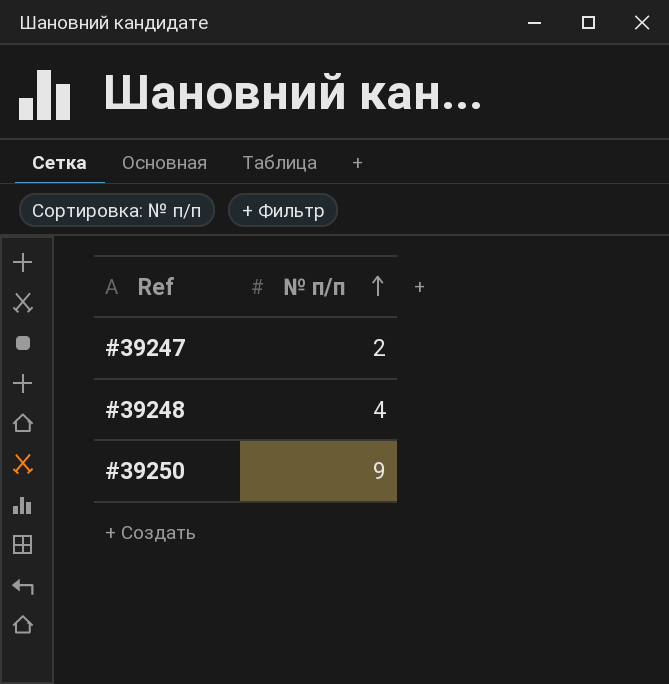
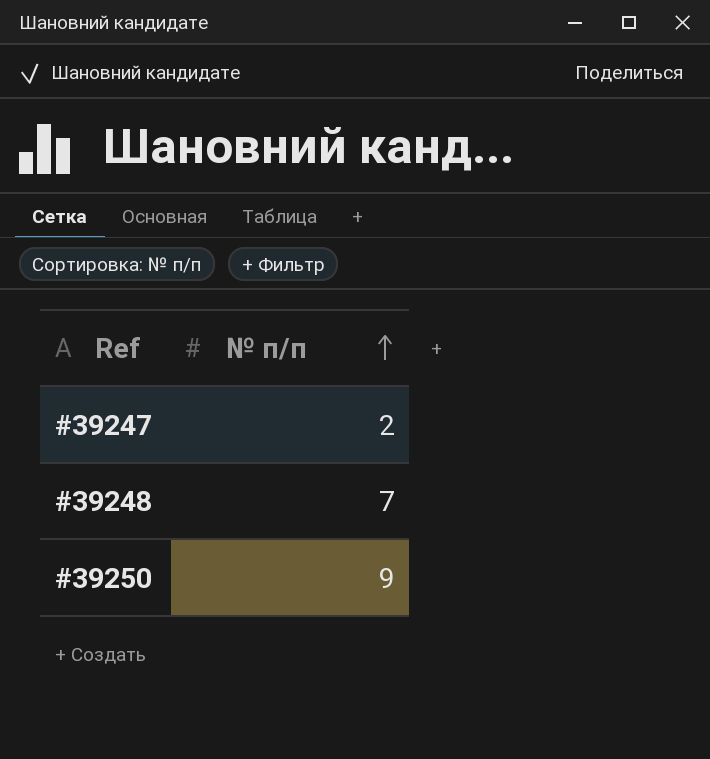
#39248 | № п/п: 4 -> 7

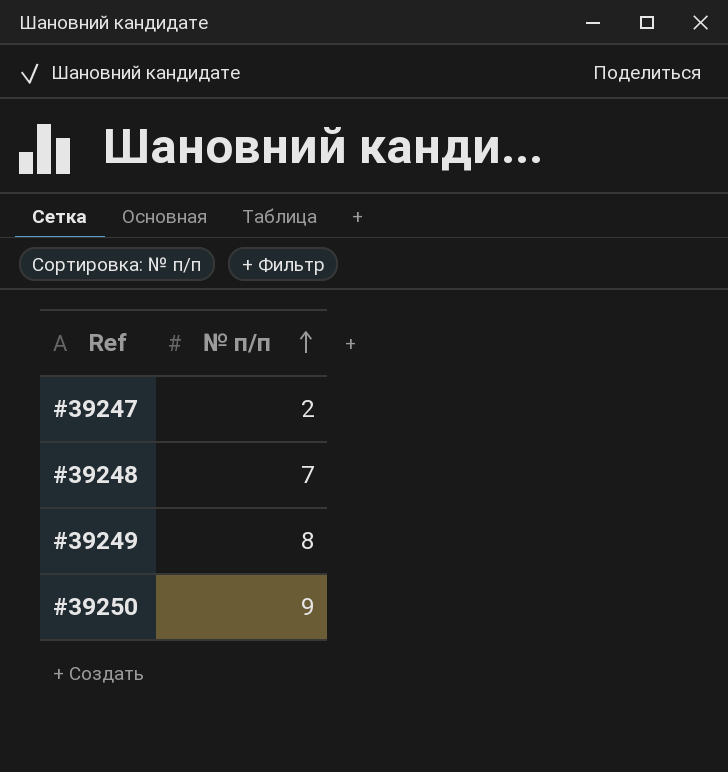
row #39249: none -> 8

